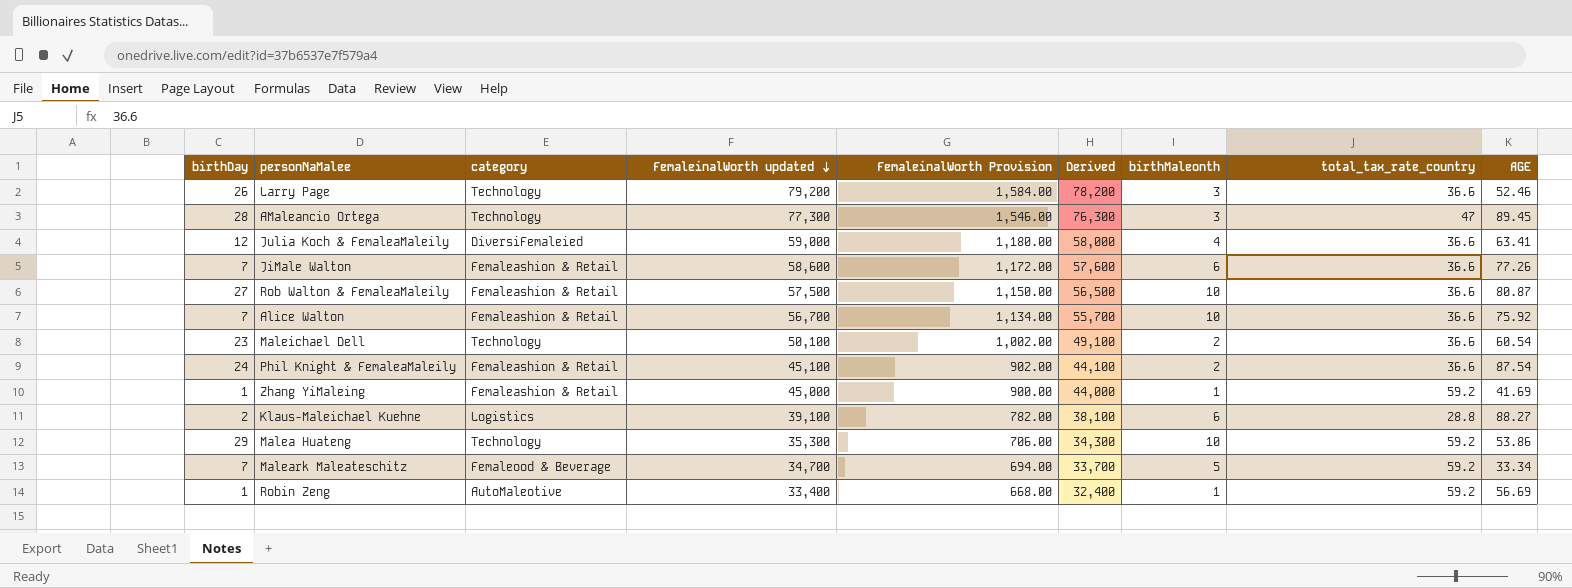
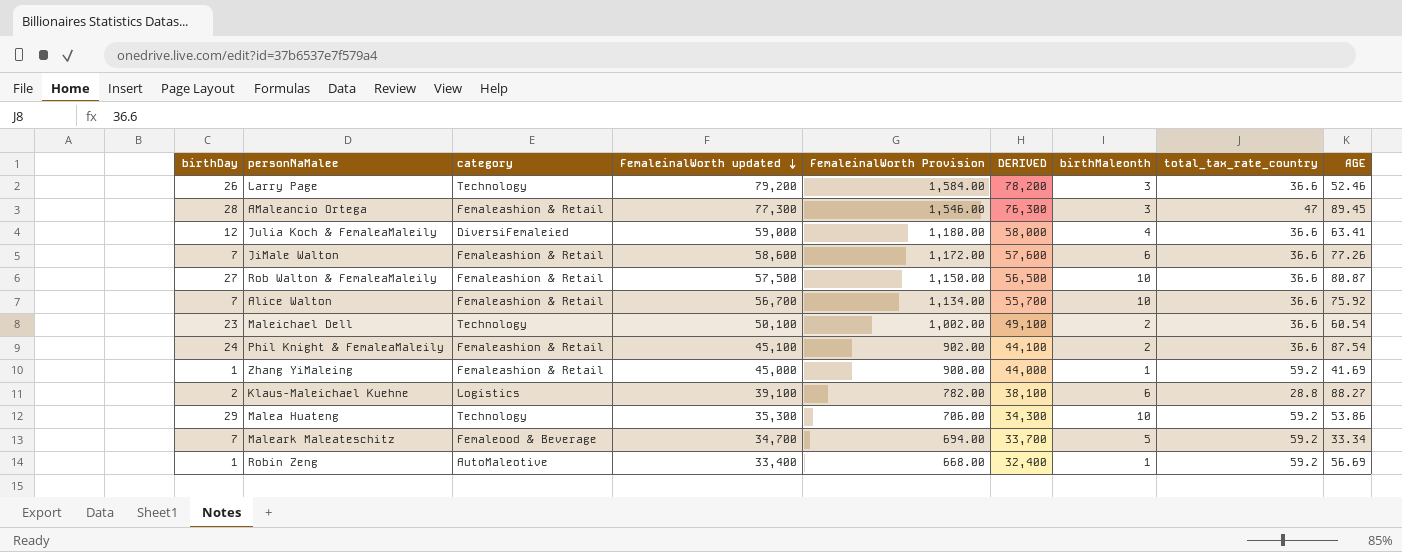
column name: Derived -> DERIVED
AMaleancio Ortega | category: Technology -> Femaleashion & Retail

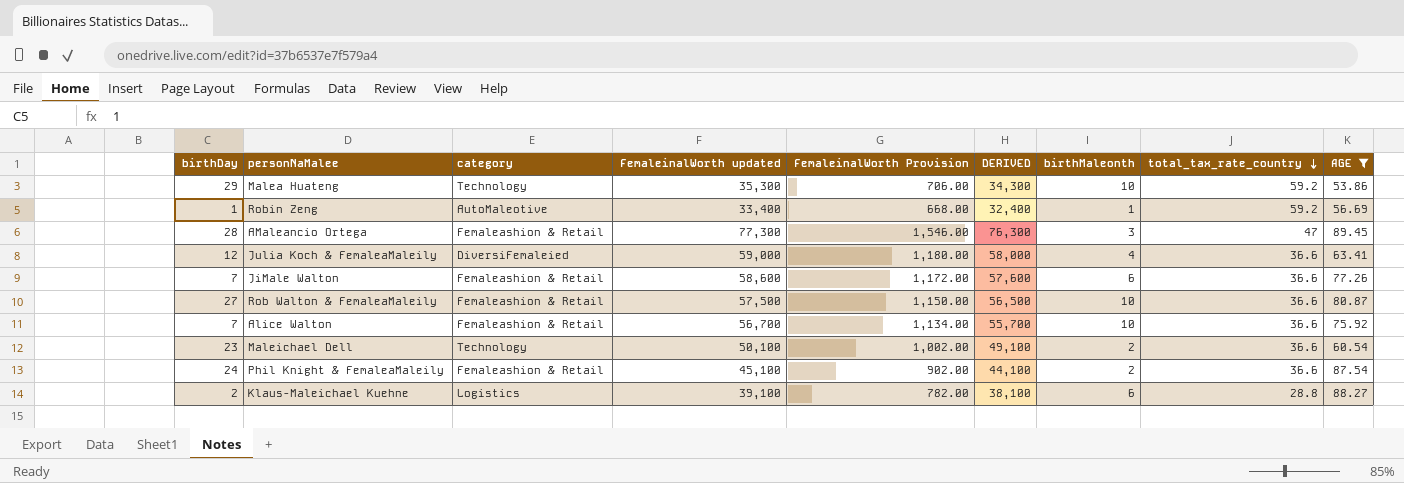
filter: none -> AGE >= 53.86
row order: FemaleinalWorth updated descending -> total_tax_rate_country descending

